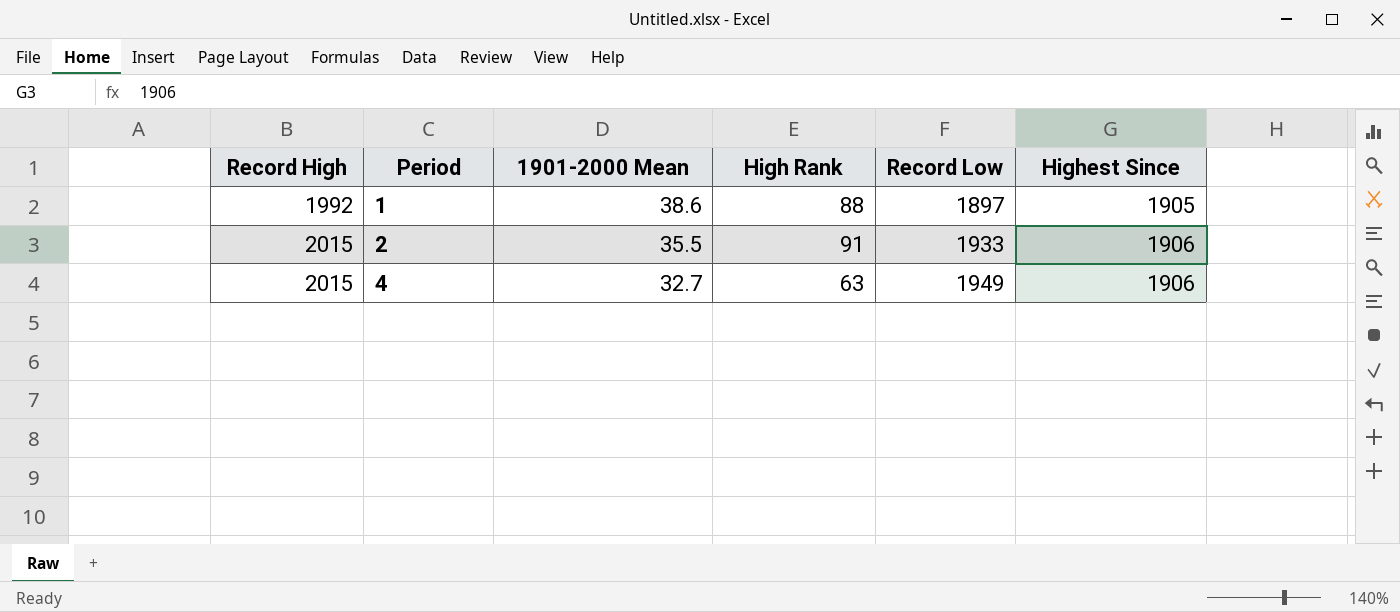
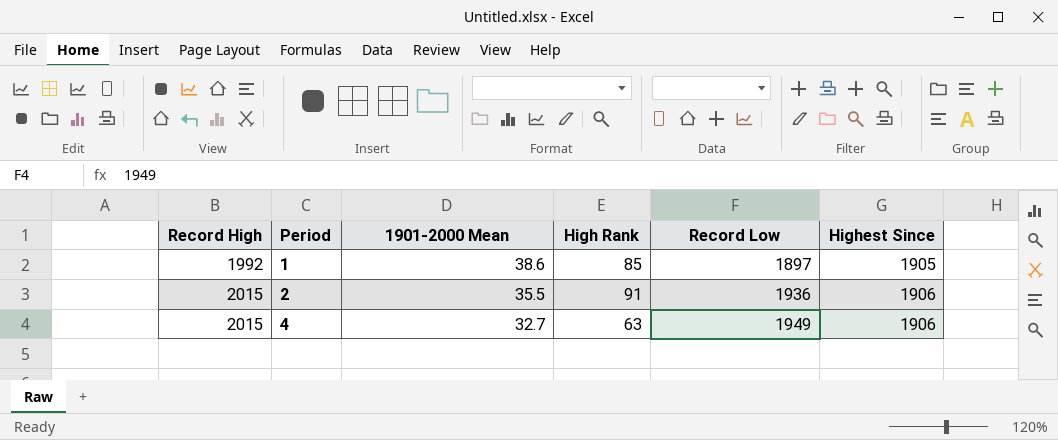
1 | High Rank: 88 -> 85
2 | Record Low: 1933 -> 1936

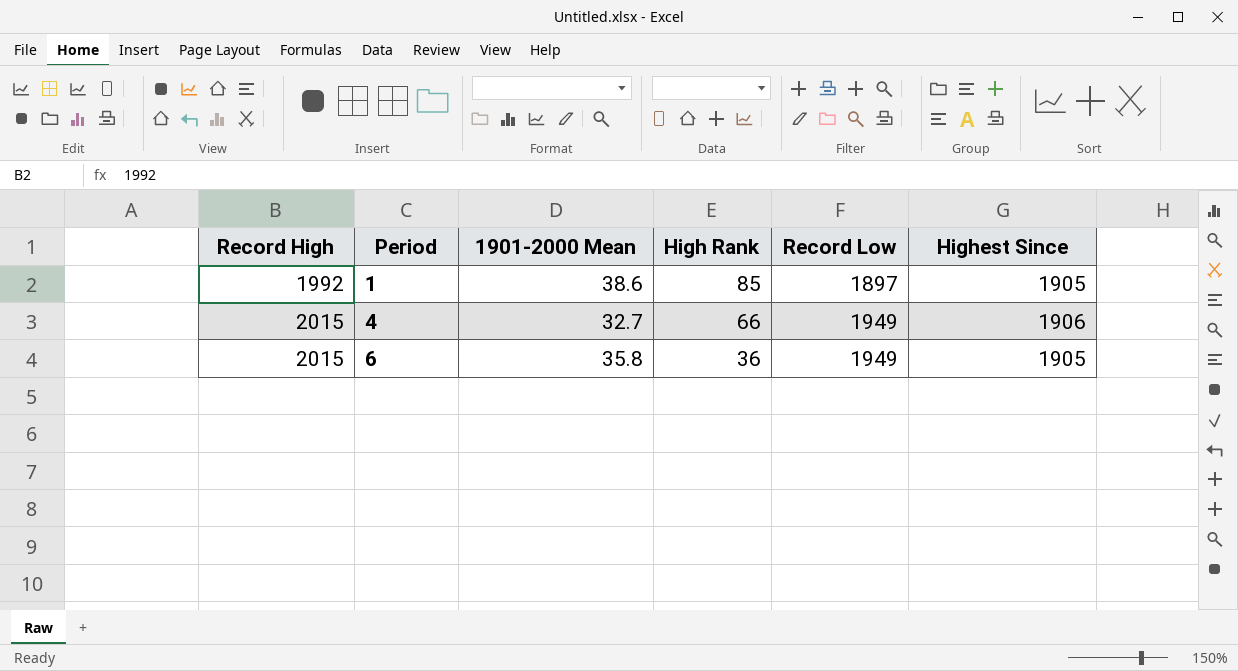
row 2: 2015 | 35.5 | 91 | 1936 | 1906 -> none
4 | High Rank: 63 -> 66
row 6: none -> 2015 | 35.8 | 36 | 1949 | 1905

